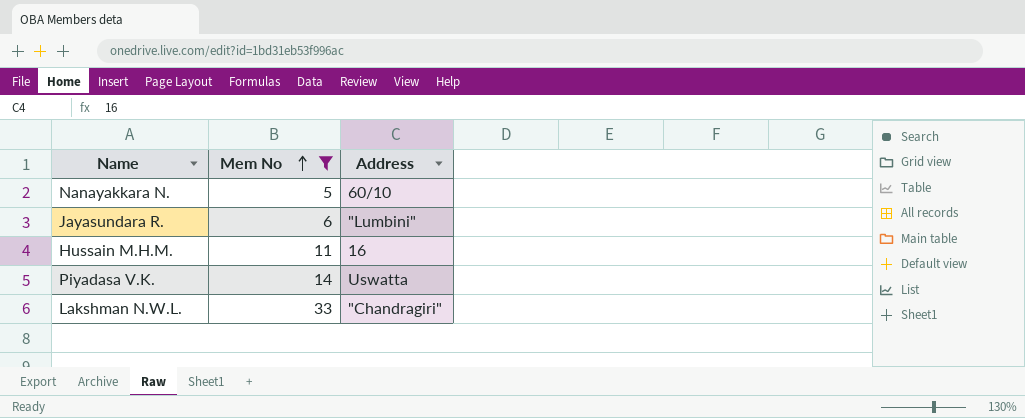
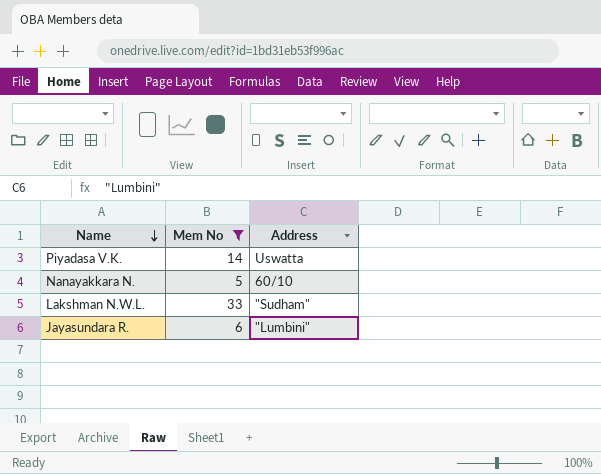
row order: Mem No ascending -> Name descending
row Hussain M.H.M.: 11 | 16 -> none
Lakshman N.W.L. | Address: "Chandragiri" -> "Sudham"

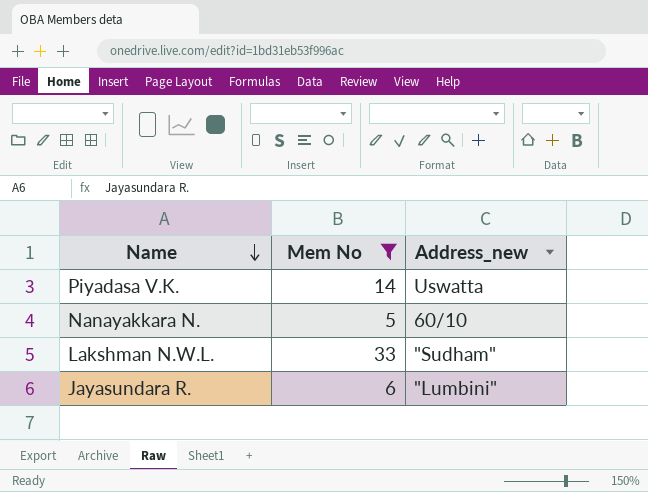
column name: Address -> Address_new

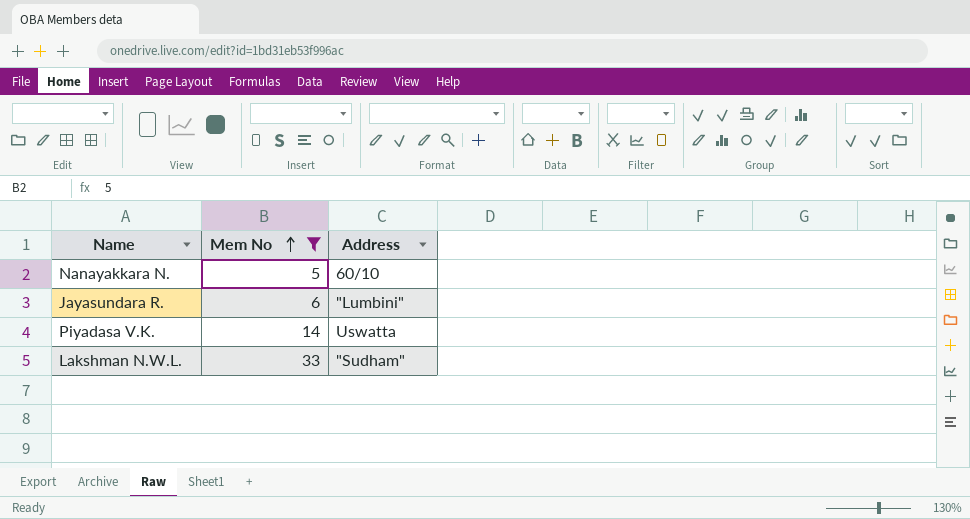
row order: Name descending -> Mem No ascending
column name: Address_new -> Address

